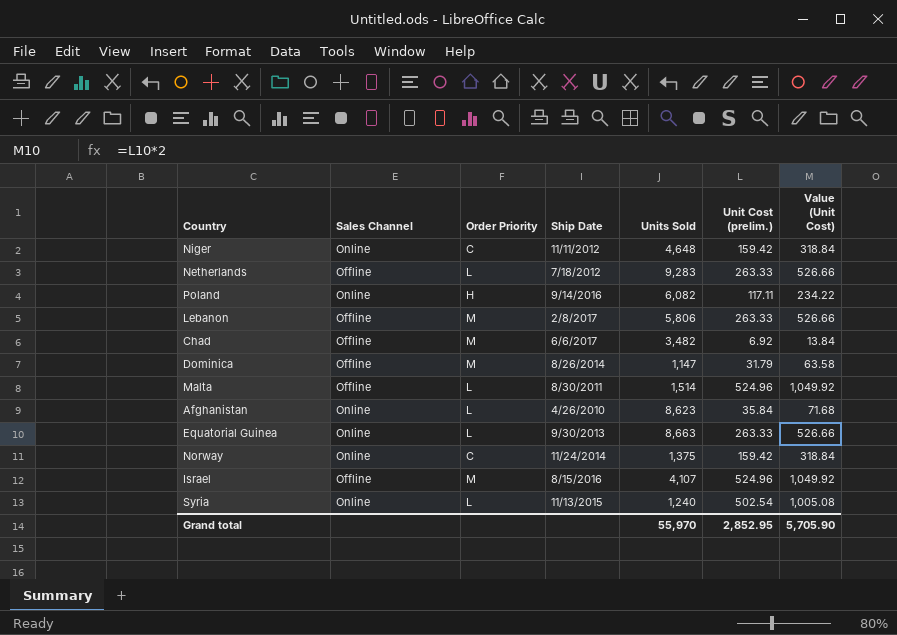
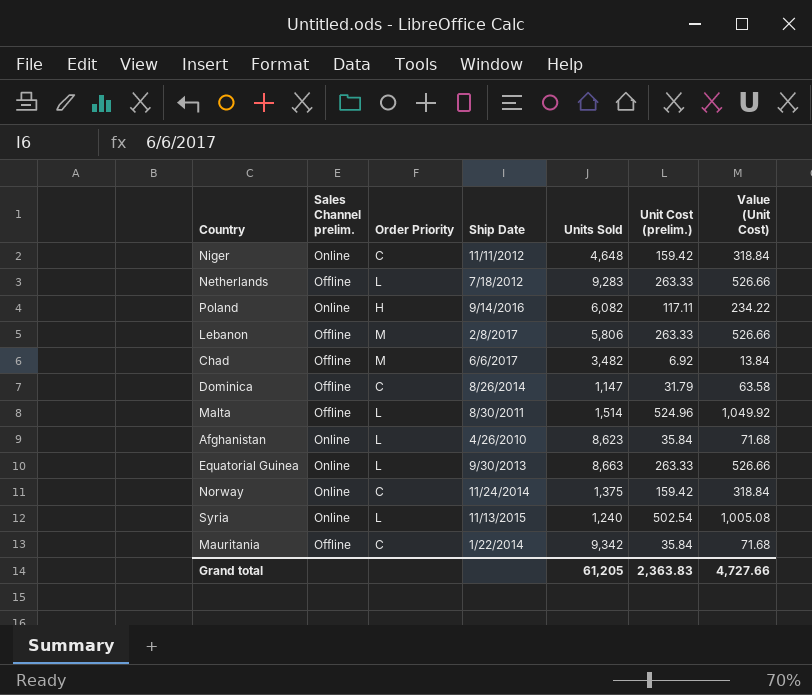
column name: Sales Channel -> Sales Channel prelim.
row Israel: Offline | M | 8/15/2016 | 4,107 | 524.96 | 1,049.92 -> none
Dominica | Order Priority: M -> C
row Mauritania: none -> Offline | C | 1/22/2014 | 9,342 | 35.84 | 71.68
Grand total | Units Sold: 55,970 -> 61,205
Grand total | Unit Cost (prelim.): 2,852.95 -> 2,363.83
Grand total | Value (Unit Cost): 5,705.90 -> 4,727.66

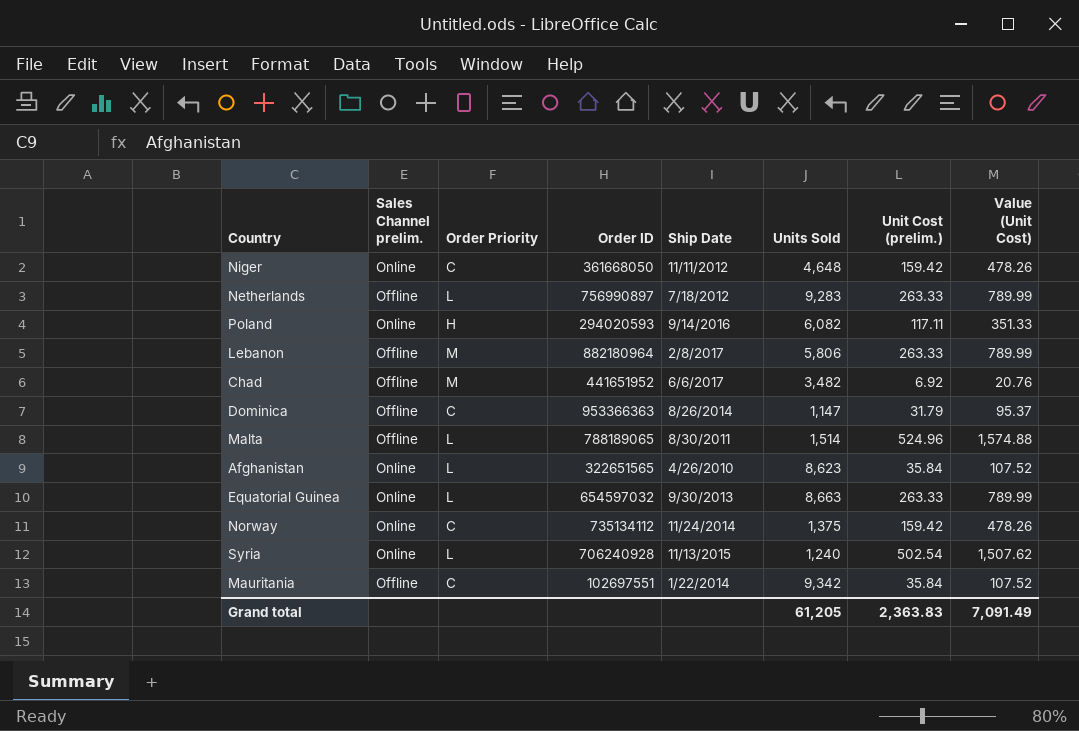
column Order ID | position: none -> 4
column Value (Unit Cost) | formula: [Unit Cost (prelim.)] * 2 -> [Unit Cost (prelim.)] * 3
Grand total | Value (Unit Cost): 4,727.66 -> 7,091.49

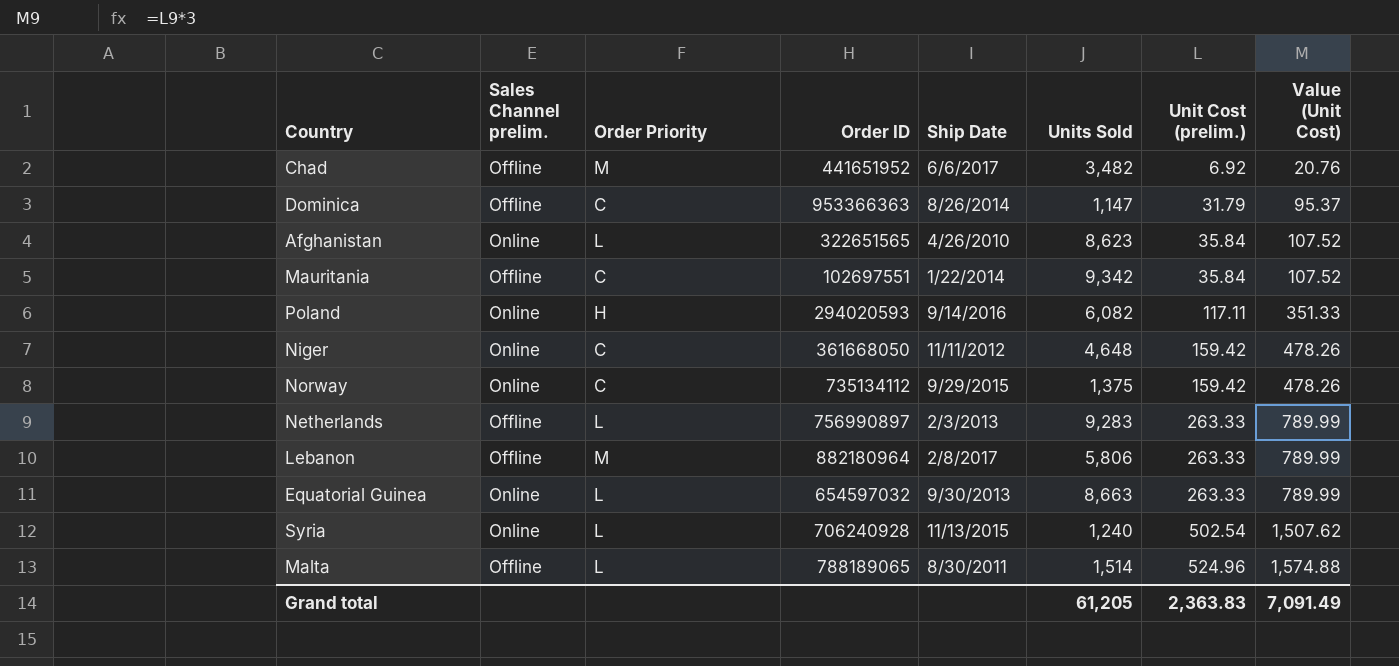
row order: none -> Unit Cost (prelim.) ascending
Norway | Ship Date: 11/24/2014 -> 9/29/2015
Netherlands | Ship Date: 7/18/2012 -> 2/3/2013

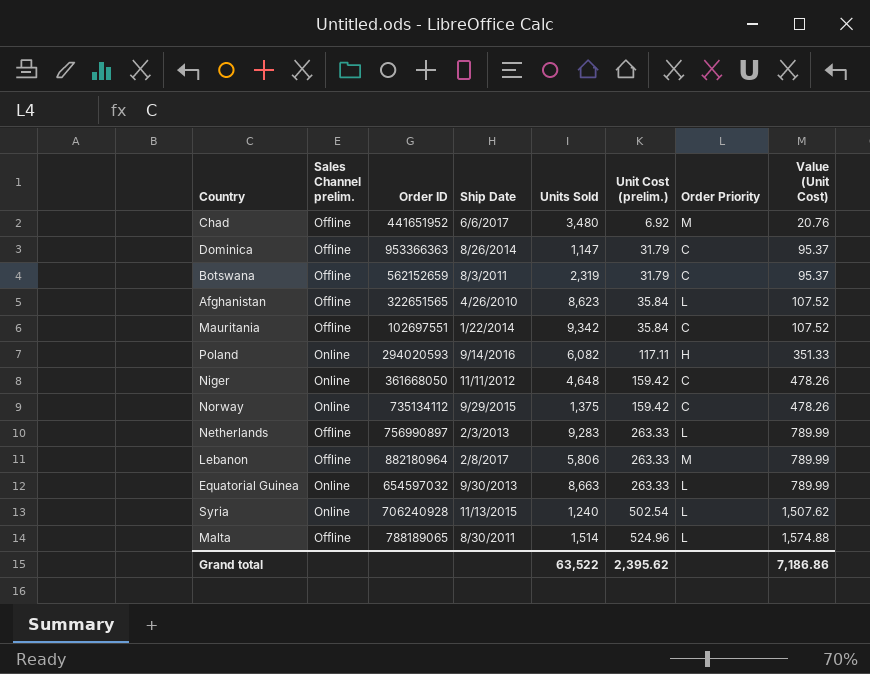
column Order Priority | position: 3 -> 7
Chad | Units Sold: 3,482 -> 3,480
row Botswana: none -> Offline | 562152659 | 8/3/2011 | 2,319 | 31.79 | C | 95.37
Afghanistan | Sales Channel prelim.: Online -> Offline
Grand total | Units Sold: 61,205 -> 63,522
Grand total | Unit Cost (prelim.): 2,363.83 -> 2,395.62
Grand total | Value (Unit Cost): 7,091.49 -> 7,186.86

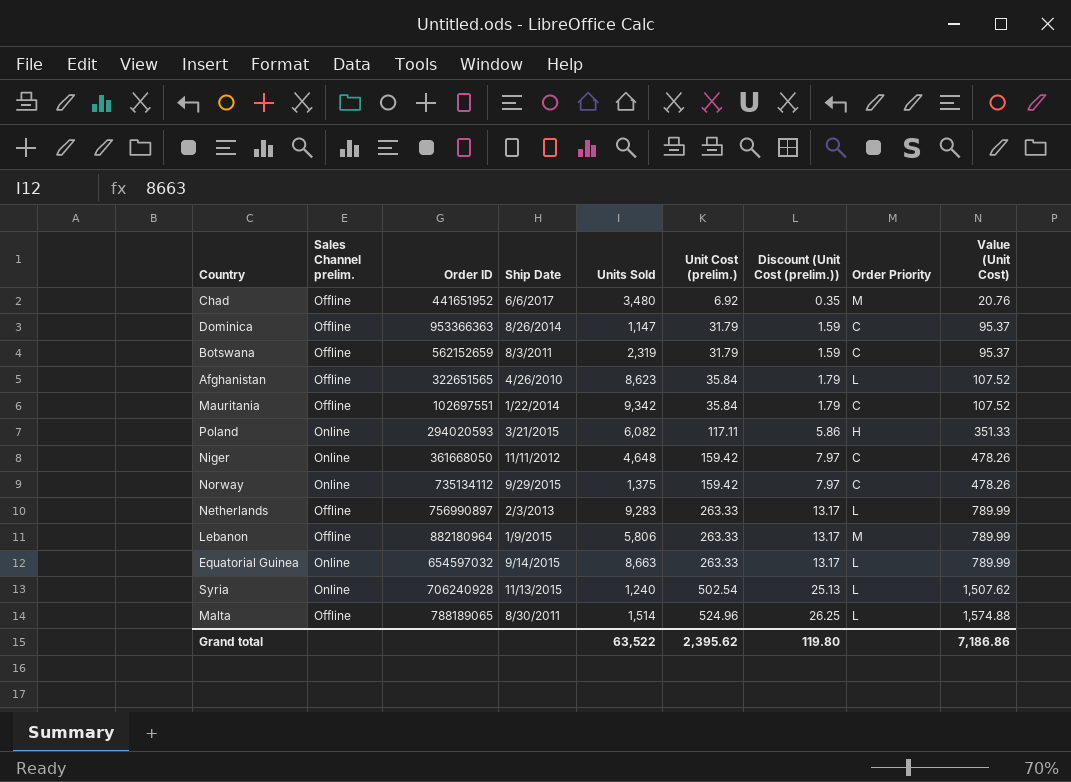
column Discount (Unit Cost (prelim.)) | formula: none -> [Unit Cost (prelim.)] * 0.05
Poland | Ship Date: 9/14/2016 -> 3/21/2015
Lebanon | Ship Date: 2/8/2017 -> 1/9/2015
Equatorial Guinea | Ship Date: 9/30/2013 -> 9/14/2015

